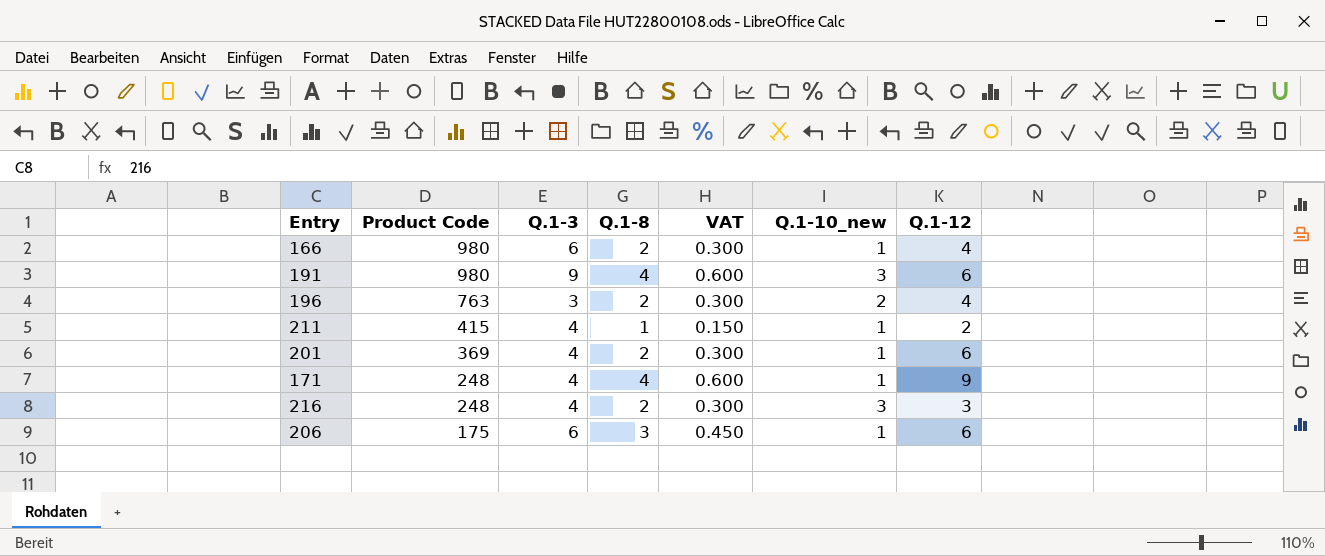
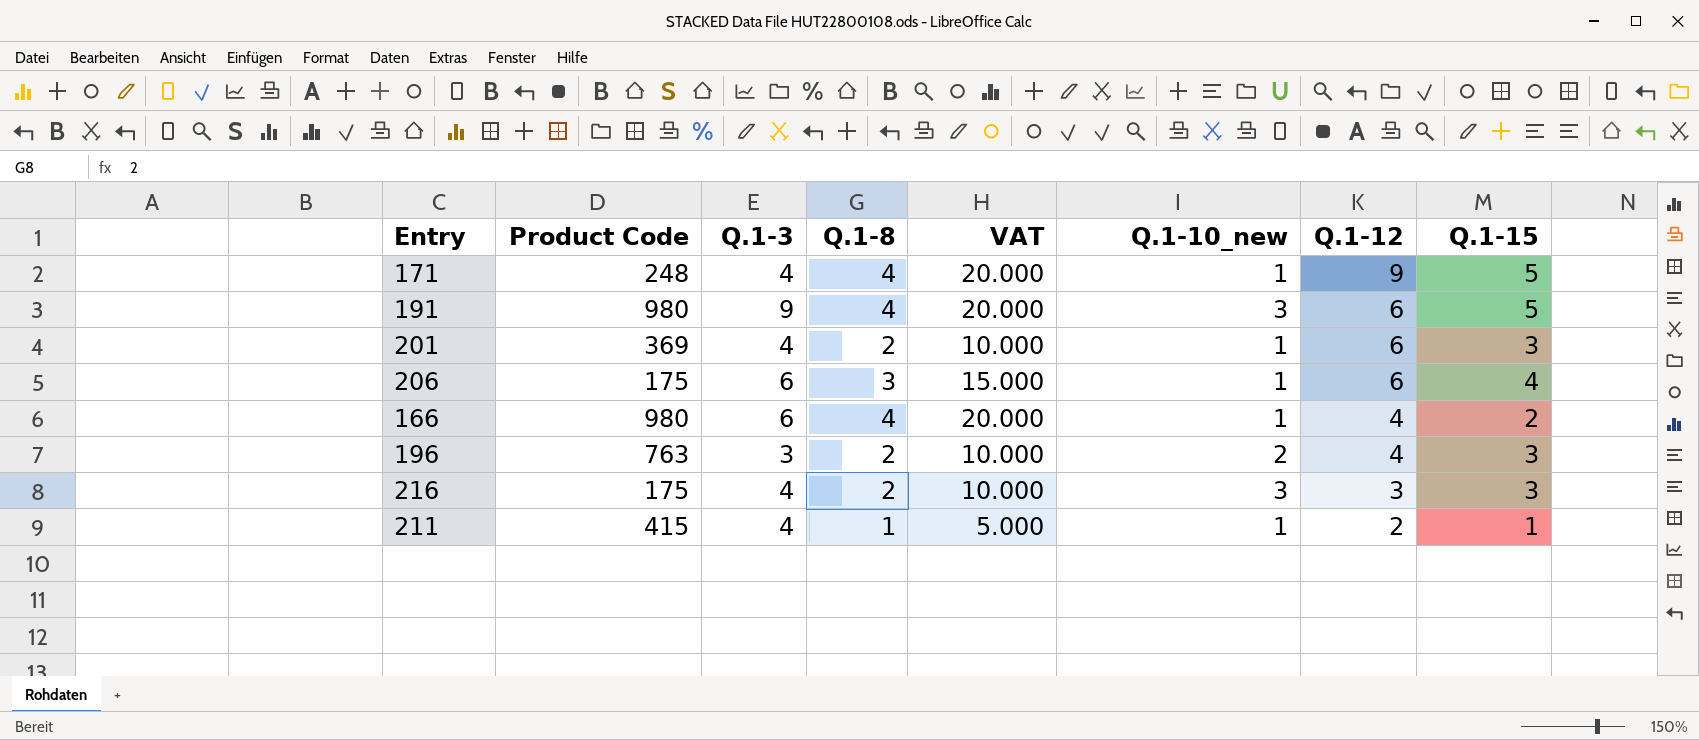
row order: Product Code descending -> Q.1-12 descending
column VAT | formula: [Q.1-8] * 0.15 -> [Q.1-8] * 5
column Q.1-15 | position: none -> 8
166 | Q.1-8: 2 -> 4
216 | Product Code: 248 -> 175

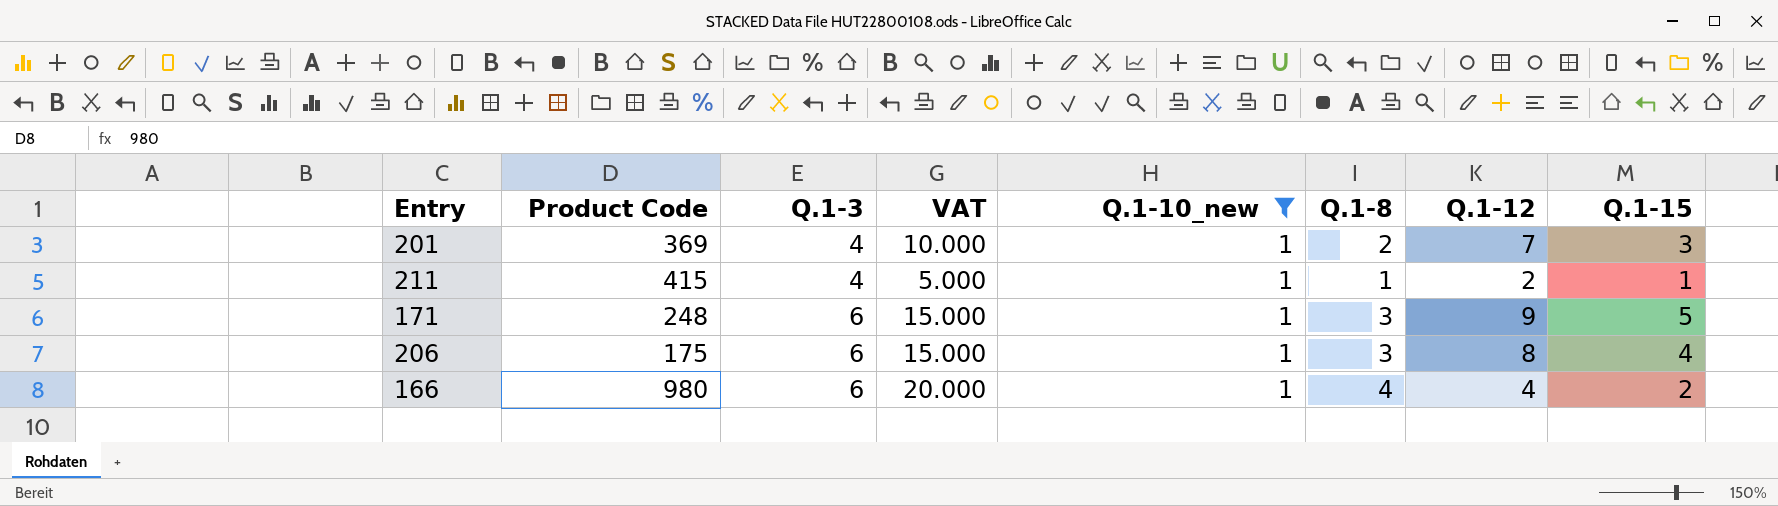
filter: none -> Q.1-10_new = 1
row order: Q.1-12 descending -> Q.1-3 ascending
column Q.1-8 | position: 4 -> 6
201 | Q.1-12: 6 -> 7
171 | Q.1-3: 4 -> 6
171 | VAT: 20.000 -> 15.000
171 | Q.1-8: 4 -> 3
206 | Q.1-12: 6 -> 8

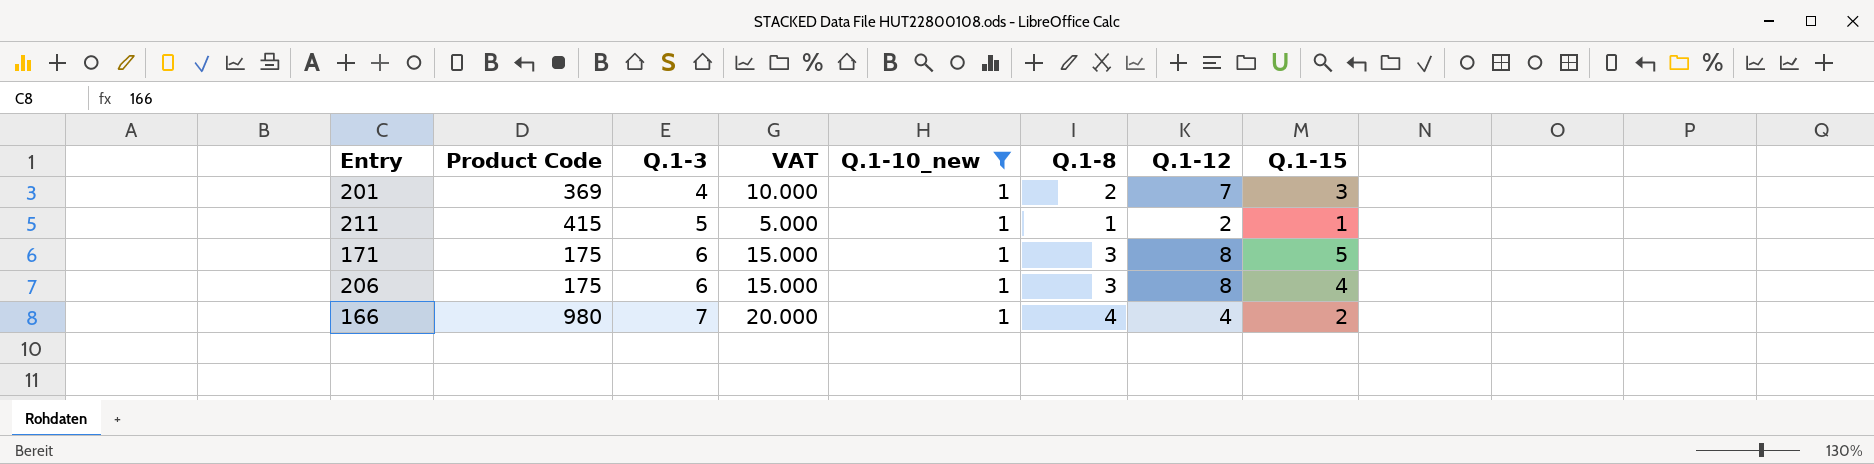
211 | Q.1-3: 4 -> 5
171 | Product Code: 248 -> 175
171 | Q.1-12: 9 -> 8
166 | Q.1-3: 6 -> 7

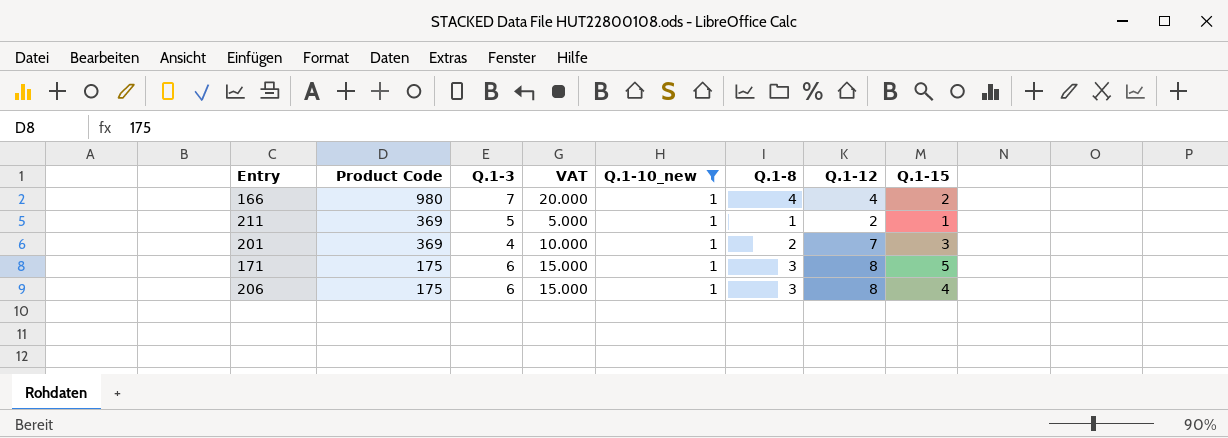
row order: Q.1-3 ascending -> Product Code descending
211 | Product Code: 415 -> 369

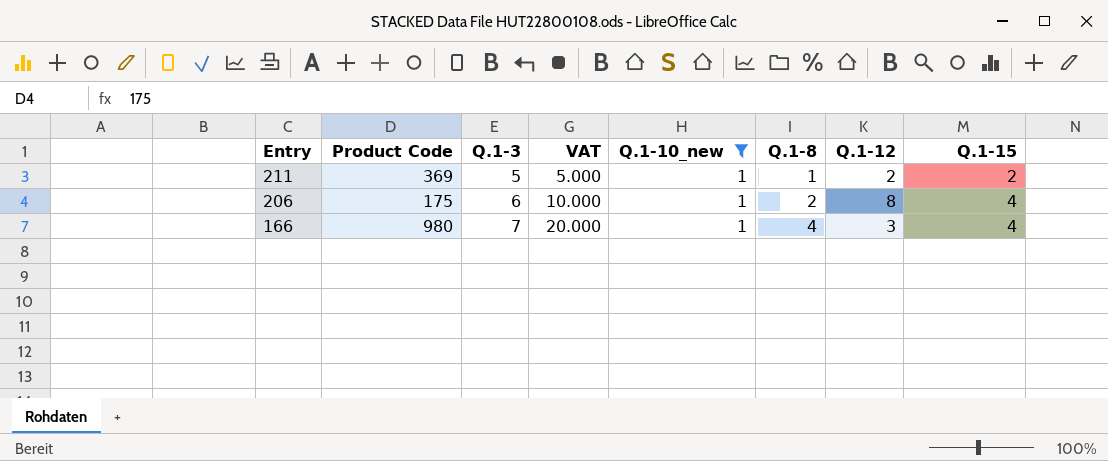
row order: Product Code descending -> Entry descending
row 201: 369 | 4 | 10.000 | 1 | 2 | 7 | 3 -> none
row 171: 175 | 6 | 15.000 | 1 | 3 | 8 | 5 -> none
211 | Q.1-15: 1 -> 2
206 | VAT: 15.000 -> 10.000
206 | Q.1-8: 3 -> 2
166 | Q.1-12: 4 -> 3
166 | Q.1-15: 2 -> 4

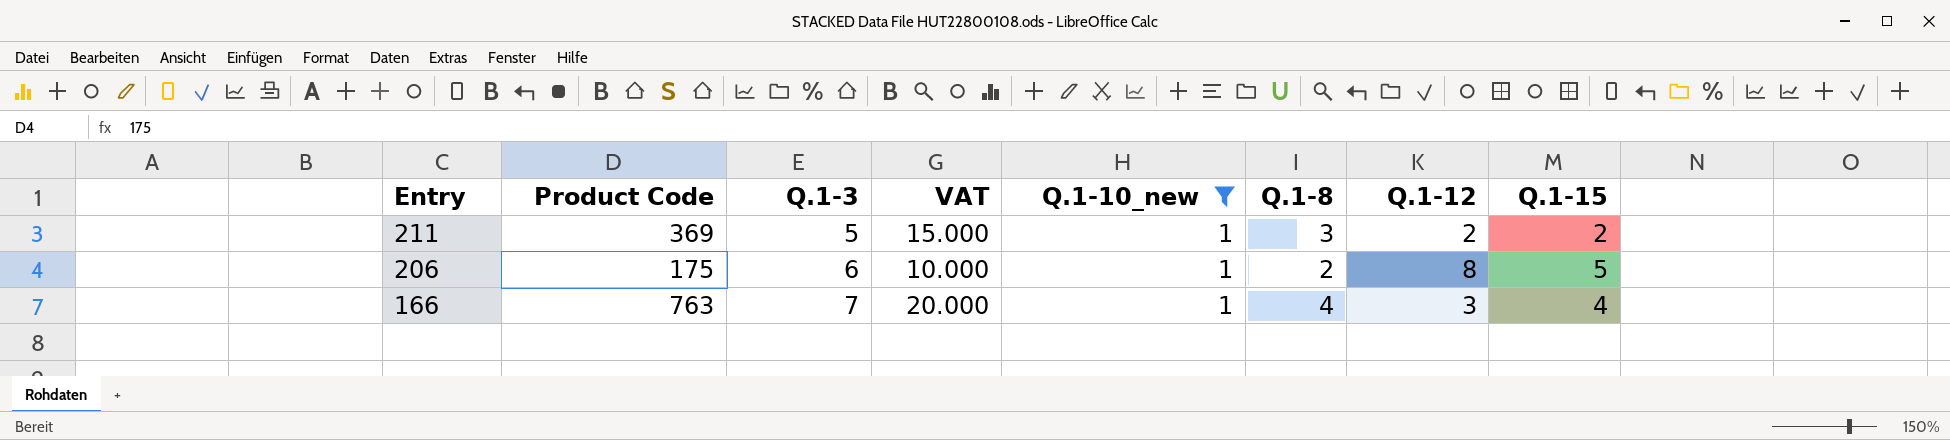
211 | VAT: 5.000 -> 15.000
211 | Q.1-8: 1 -> 3
206 | Q.1-15: 4 -> 5
166 | Product Code: 980 -> 763

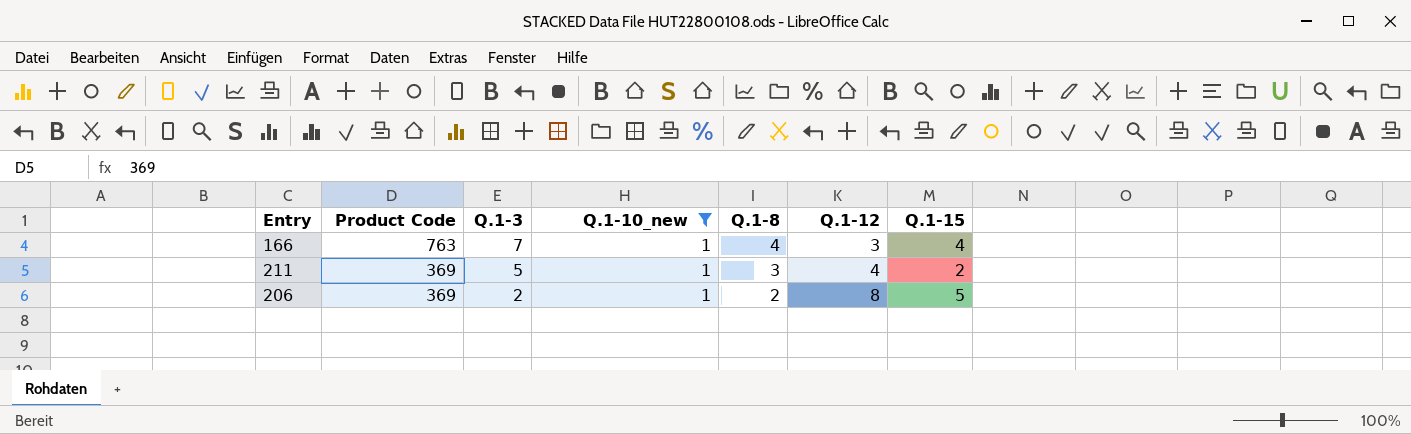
row order: Entry descending -> Product Code descending
column VAT | formula: [Q.1-8] * 5 -> none
211 | Q.1-12: 2 -> 4
206 | Product Code: 175 -> 369
206 | Q.1-3: 6 -> 2

